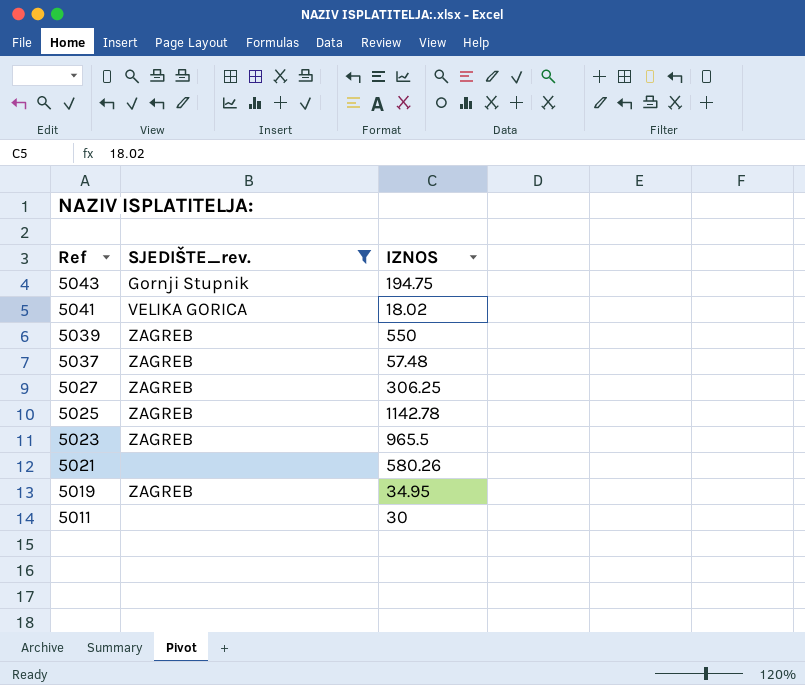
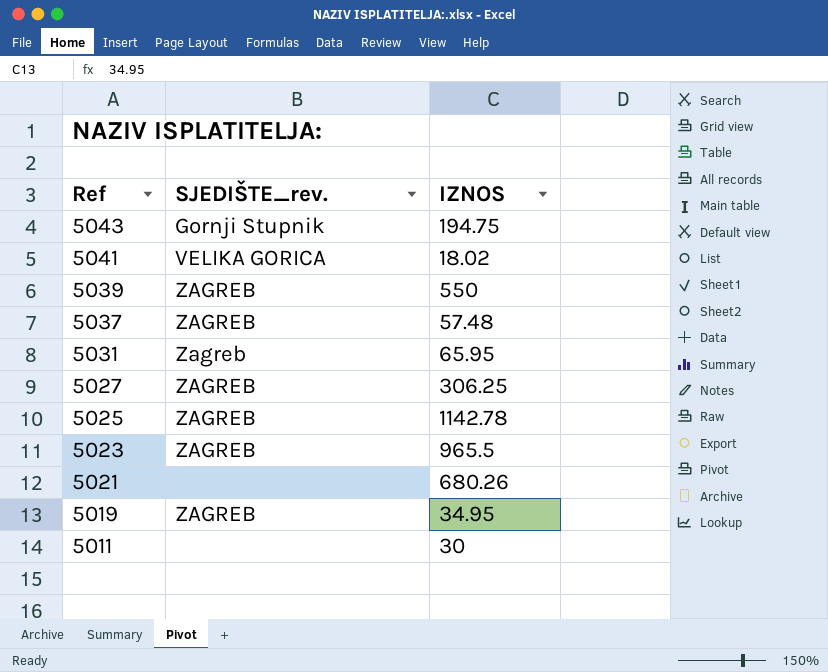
filter: SJEDIŠTE_rev. != Zagreb -> none
5021 | IZNOS: 580.26 -> 680.26

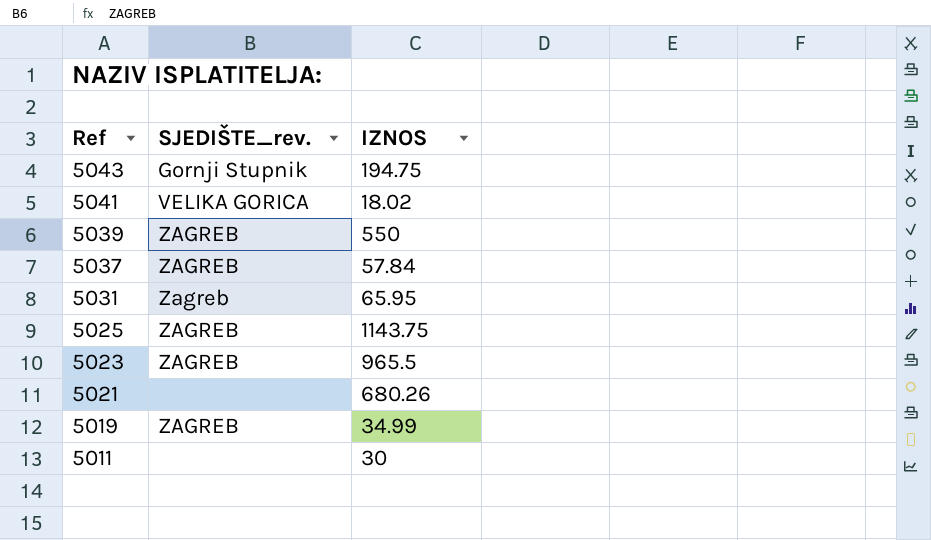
row 5027: ZAGREB | 306.25 -> none
5037 | IZNOS: 57.48 -> 57.84
5025 | IZNOS: 1142.78 -> 1143.75
5019 | IZNOS: 34.95 -> 34.99

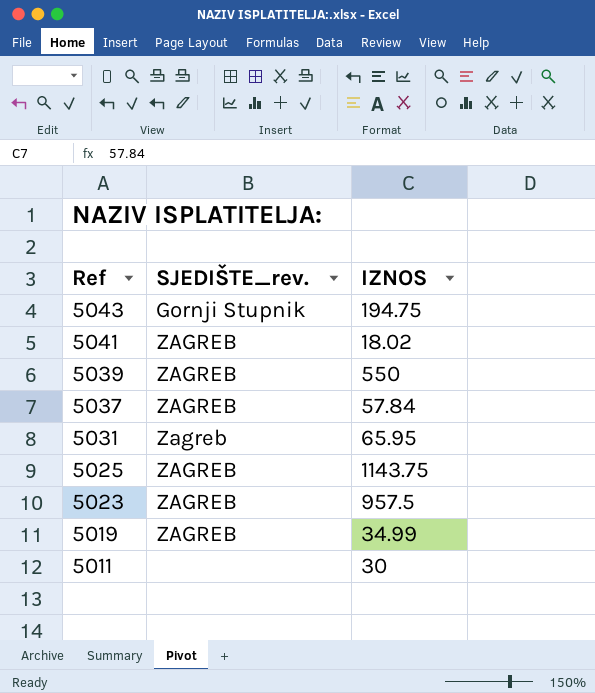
row 5021: none | 680.26 -> none
5041 | SJEDIŠTE_rev.: VELIKA GORICA -> ZAGREB
5023 | IZNOS: 965.5 -> 957.5

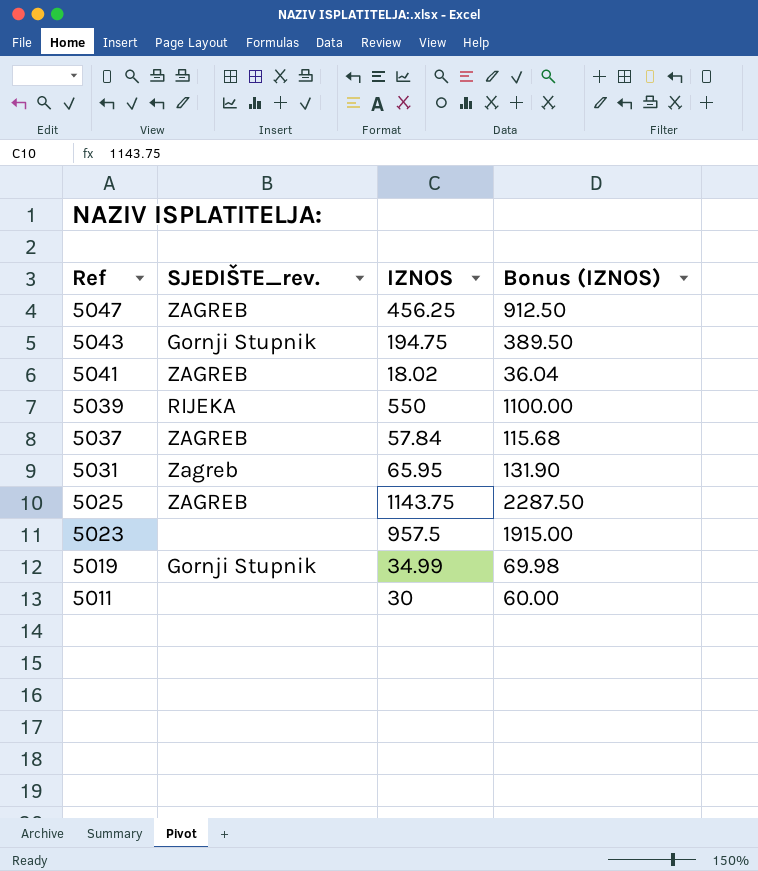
column Bonus (IZNOS) | formula: none -> [IZNOS] * 2
row 5047: none -> ZAGREB | 456.25 | 912.50
5039 | SJEDIŠTE_rev.: ZAGREB -> RIJEKA
5023 | SJEDIŠTE_rev.: ZAGREB -> none
5019 | SJEDIŠTE_rev.: ZAGREB -> Gornji Stupnik

